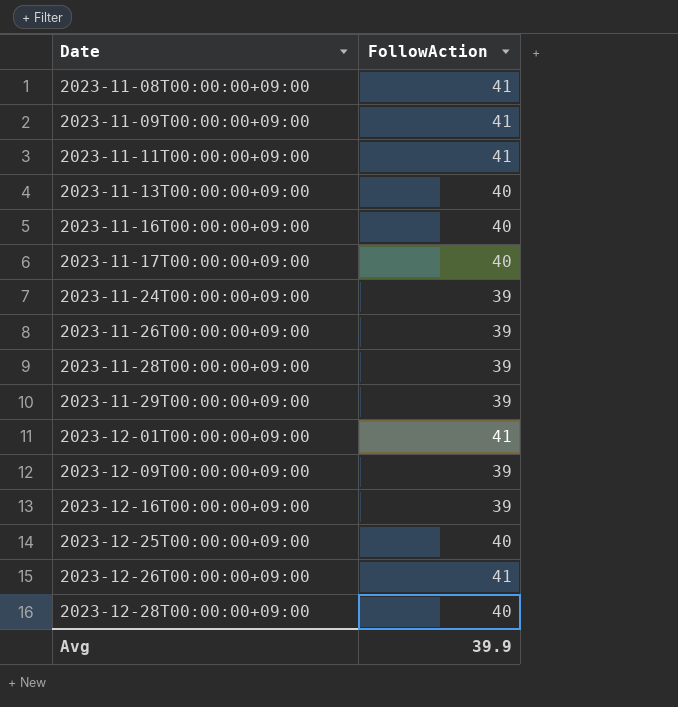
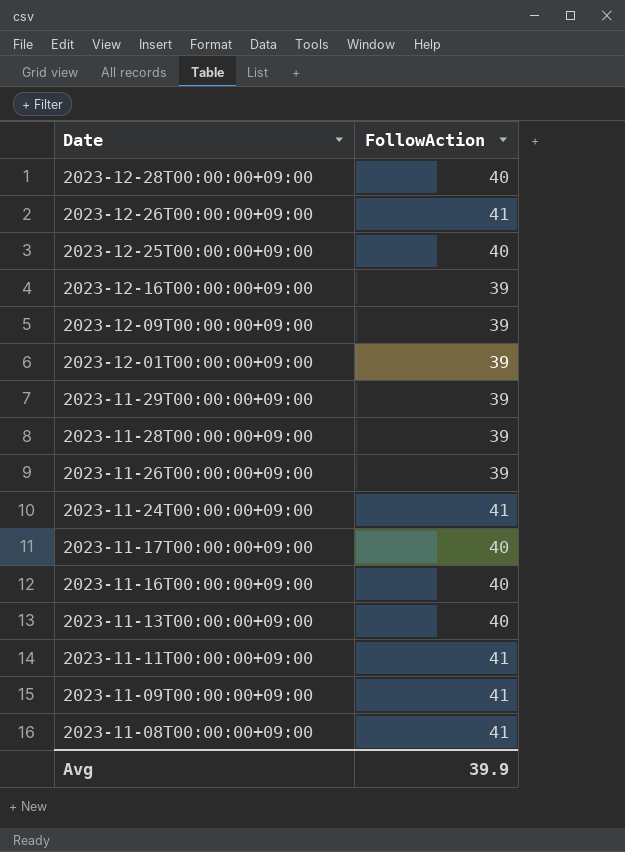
row order: Date ascending -> Date descending
2023-12-01T00:00:00+09:00 | FollowAction: 41 -> 39
2023-11-24T00:00:00+09:00 | FollowAction: 39 -> 41

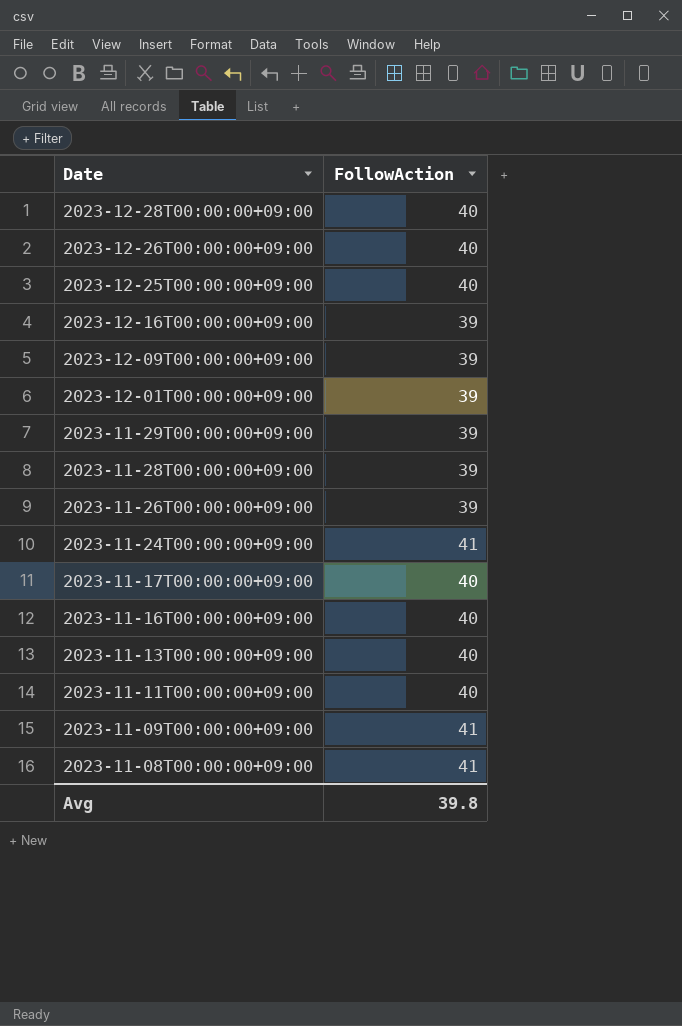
2023-12-26T00:00:00+09:00 | FollowAction: 41 -> 40
2023-11-11T00:00:00+09:00 | FollowAction: 41 -> 40
Avg | FollowAction: 39.9 -> 39.8

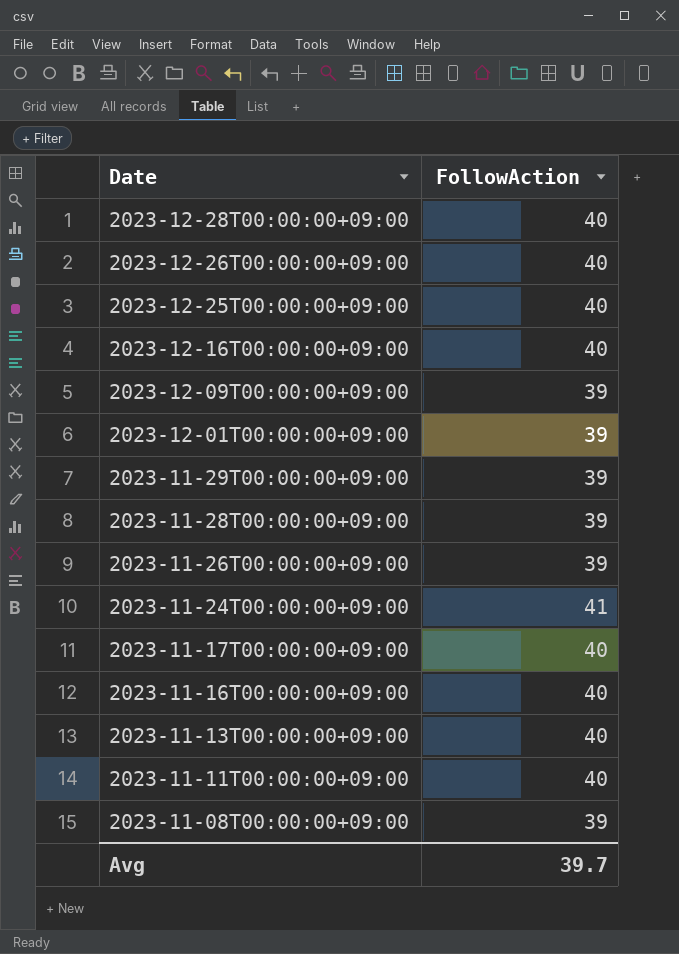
row 2023-11-09T00:00:00+09:00: 41 -> none
2023-12-16T00:00:00+09:00 | FollowAction: 39 -> 40
2023-11-08T00:00:00+09:00 | FollowAction: 41 -> 39
Avg | FollowAction: 39.8 -> 39.7

